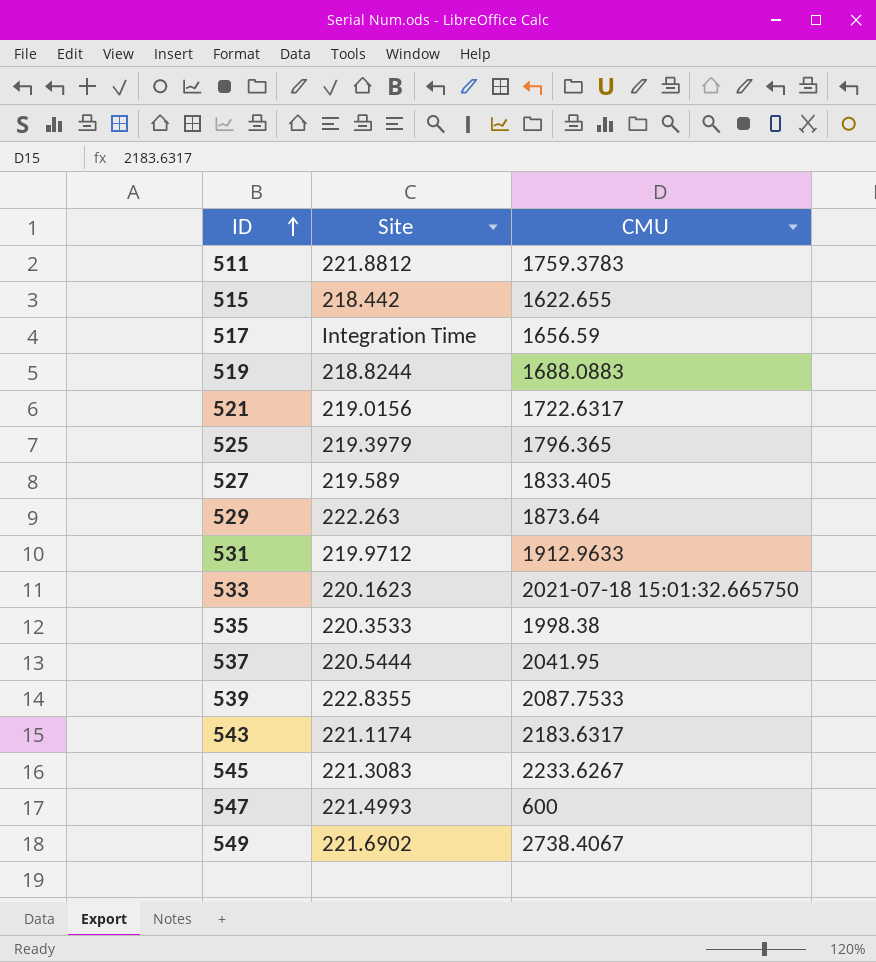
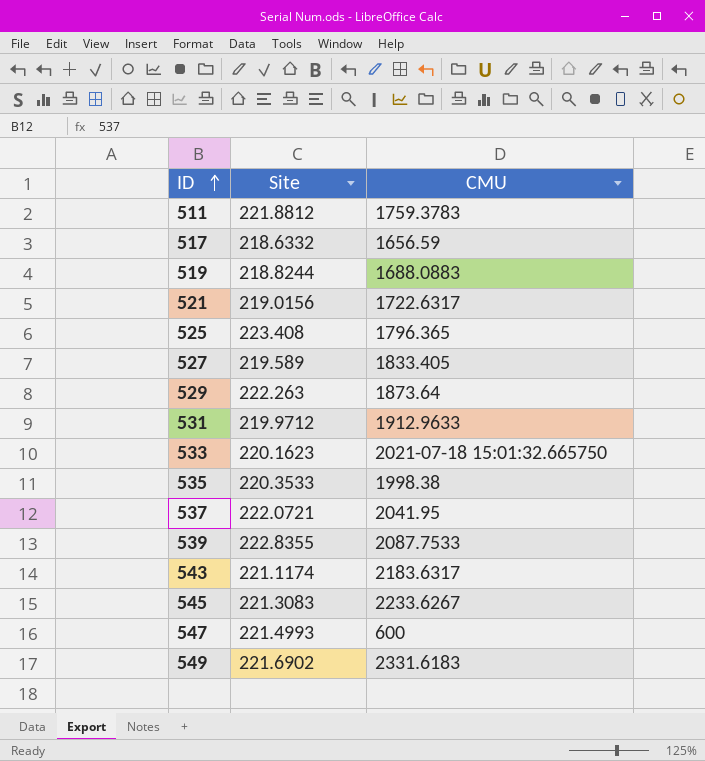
row 515: 218.442 | 1622.655 -> none
517 | Site: Integration Time -> 218.6332
525 | Site: 219.3979 -> 223.408
537 | Site: 220.5444 -> 222.0721
549 | CMU: 2738.4067 -> 2331.6183

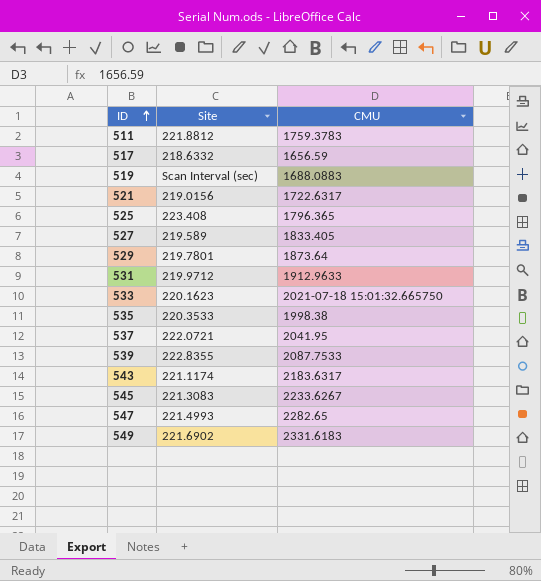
519 | Site: 218.8244 -> Scan Interval (sec)
529 | Site: 222.263 -> 219.7801
547 | CMU: 600 -> 2282.65

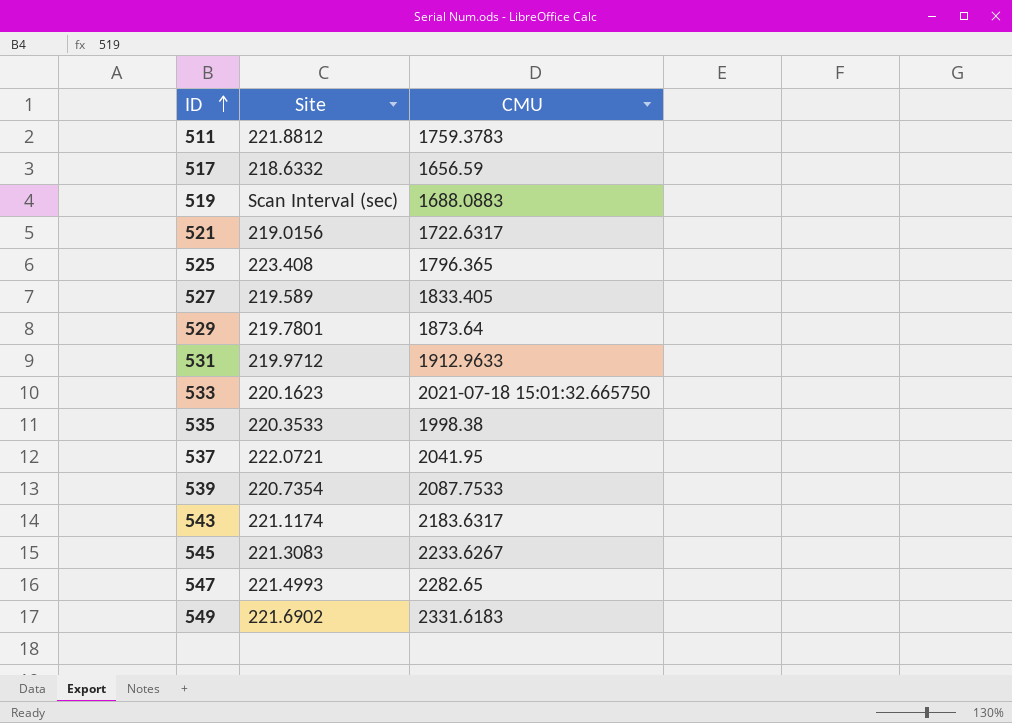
539 | Site: 222.8355 -> 220.7354

